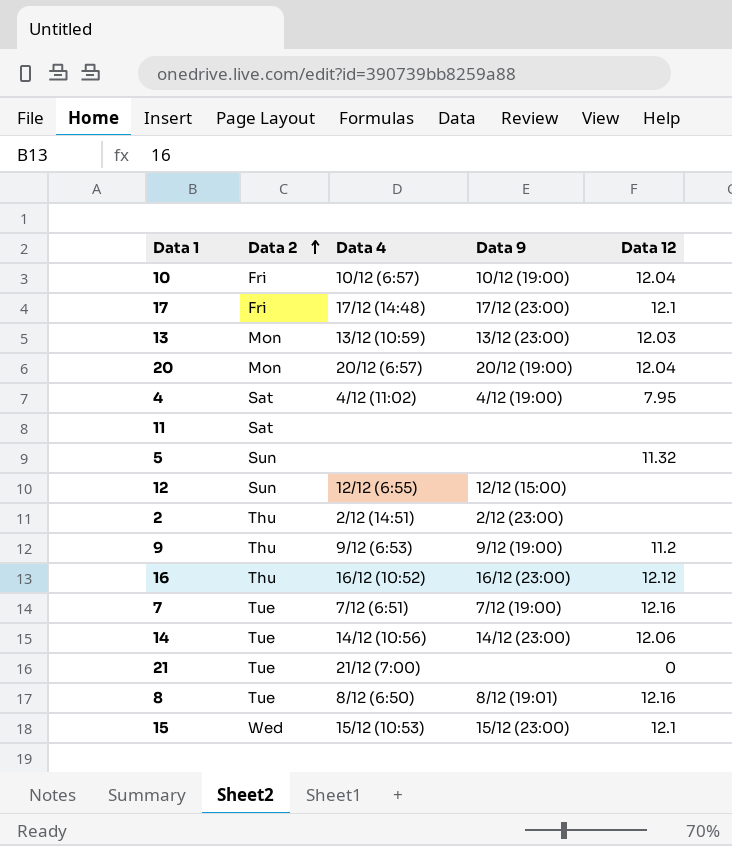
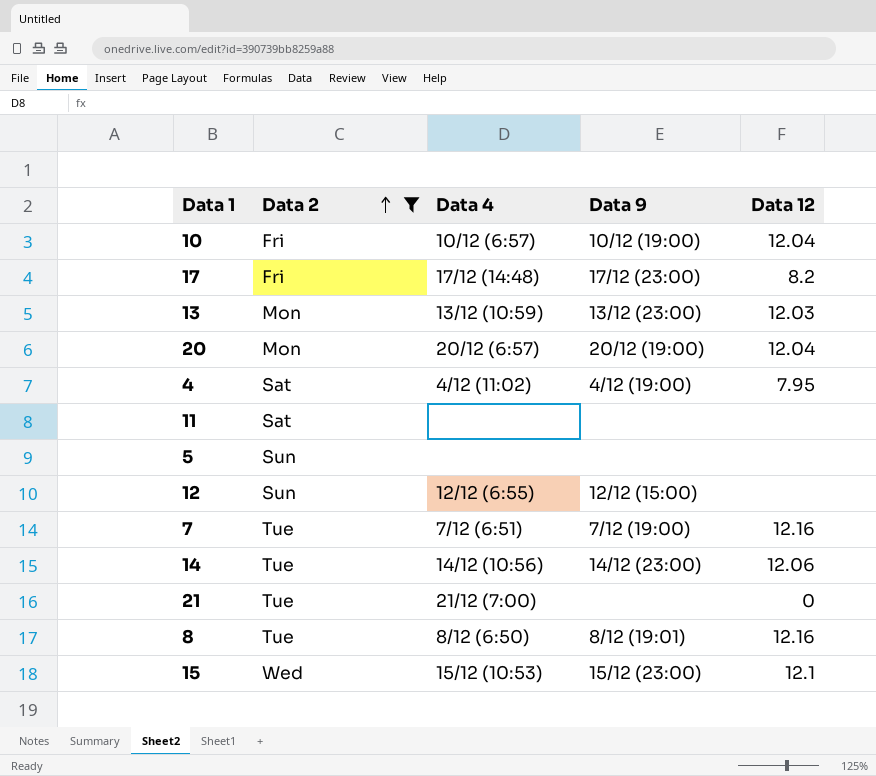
filter: none -> Data 2 != Thu
17 | Data 12: 12.1 -> 8.2
5 | Data 12: 11.32 -> none

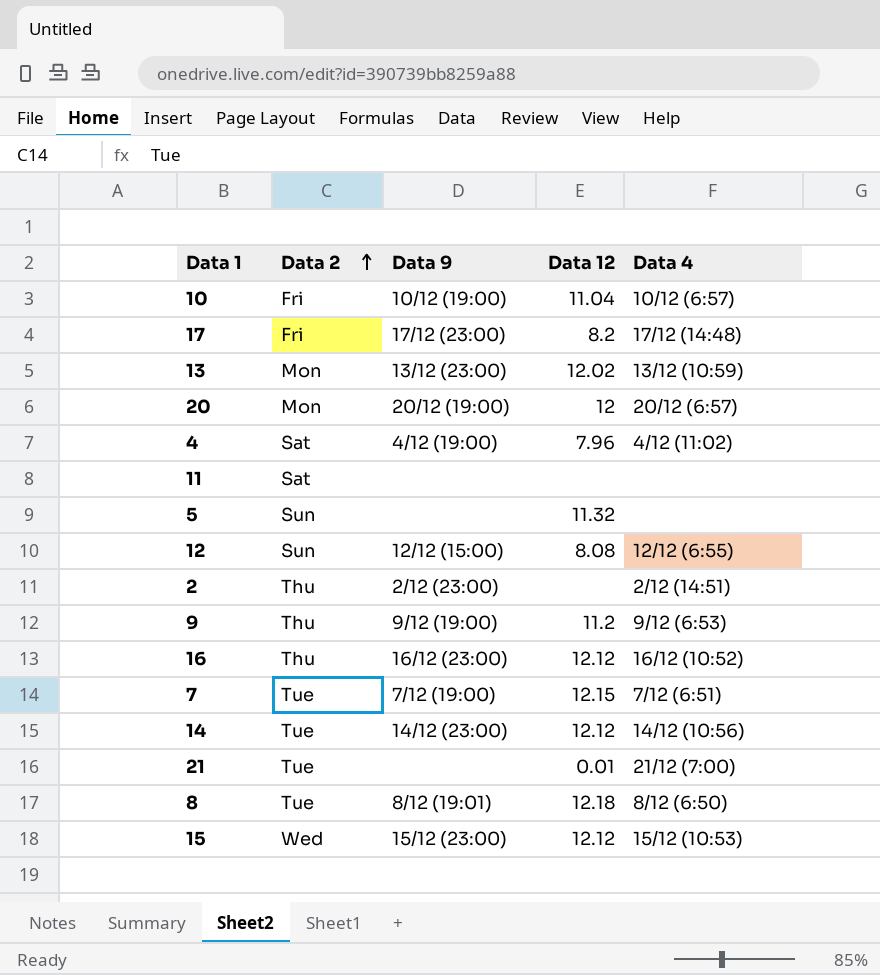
filter: Data 2 != Thu -> none
column Data 4 | position: 3 -> 5
10 | Data 12: 12.04 -> 11.04
13 | Data 12: 12.03 -> 12.02
20 | Data 12: 12.04 -> 12
4 | Data 12: 7.95 -> 7.96
5 | Data 12: none -> 11.32
12 | Data 12: none -> 8.08
7 | Data 12: 12.16 -> 12.15
14 | Data 12: 12.06 -> 12.12
21 | Data 12: 0 -> 0.01
8 | Data 12: 12.16 -> 12.18
15 | Data 12: 12.1 -> 12.12

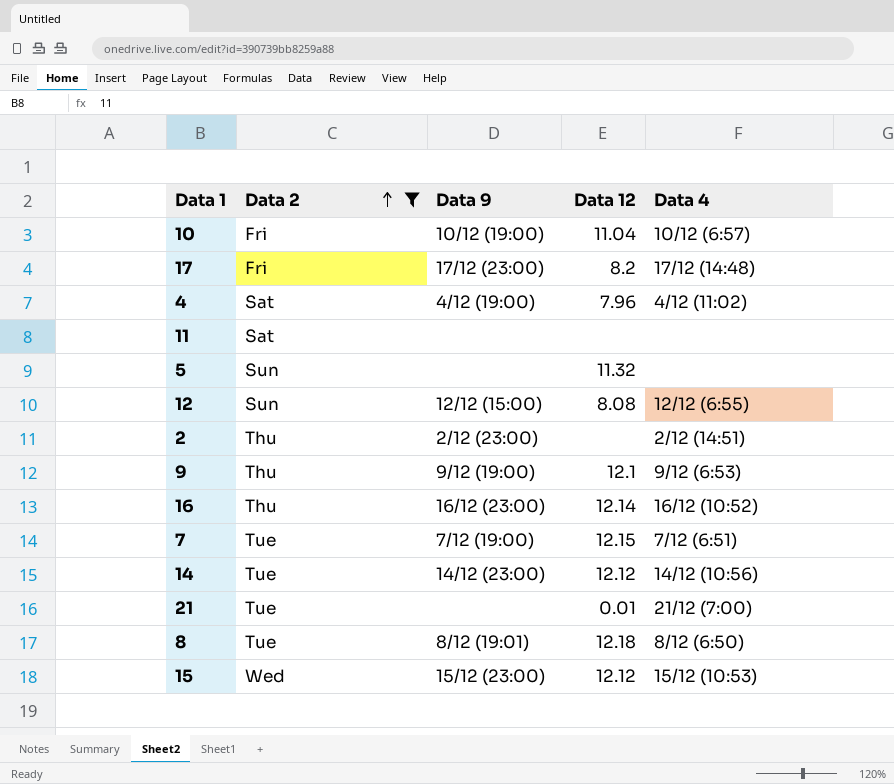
filter: none -> Data 2 != Mon
9 | Data 12: 11.2 -> 12.1
16 | Data 12: 12.12 -> 12.14

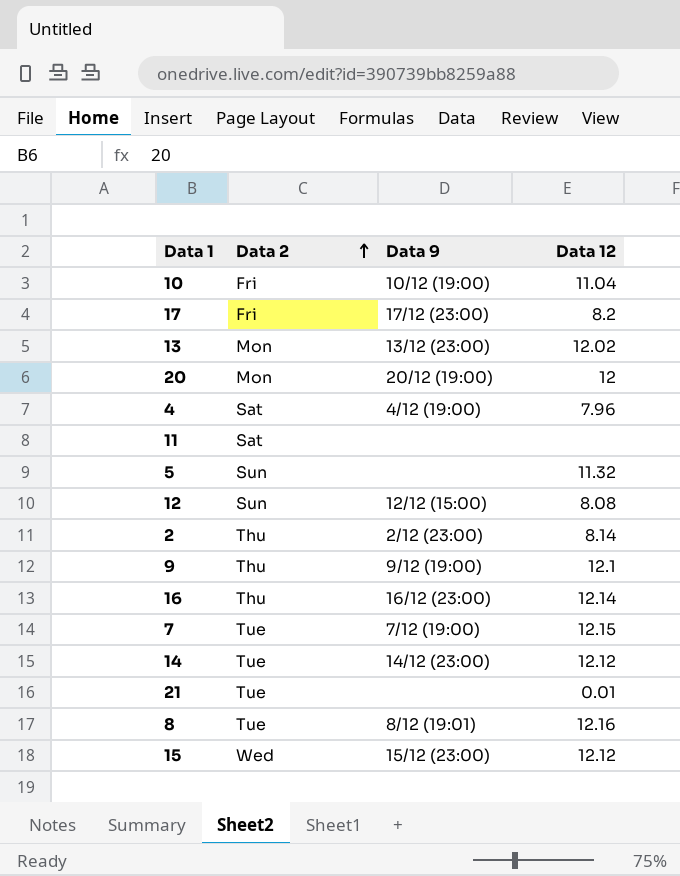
filter: Data 2 != Mon -> none
column Data 4 | position: 5 -> none
2 | Data 12: none -> 8.14
8 | Data 12: 12.18 -> 12.16

